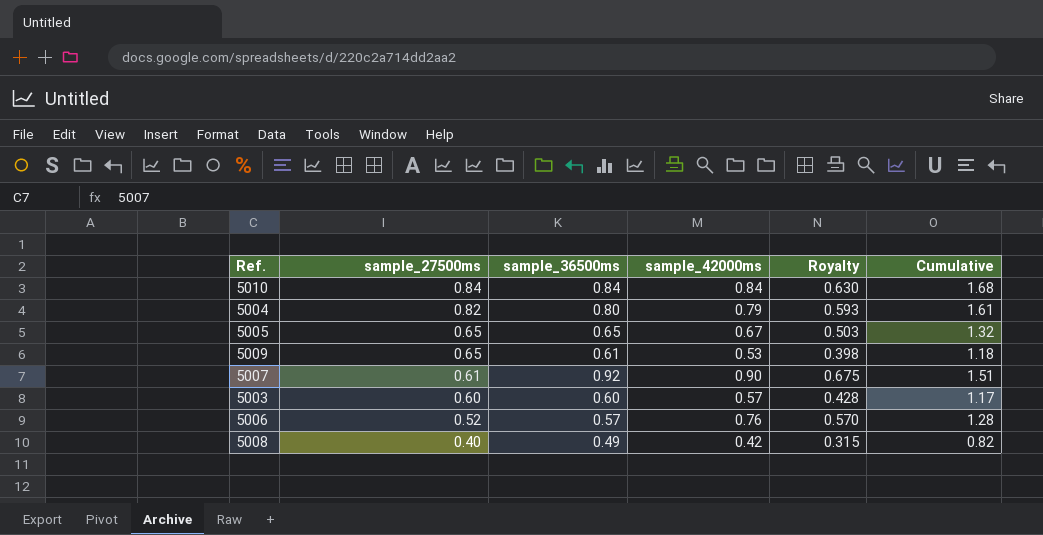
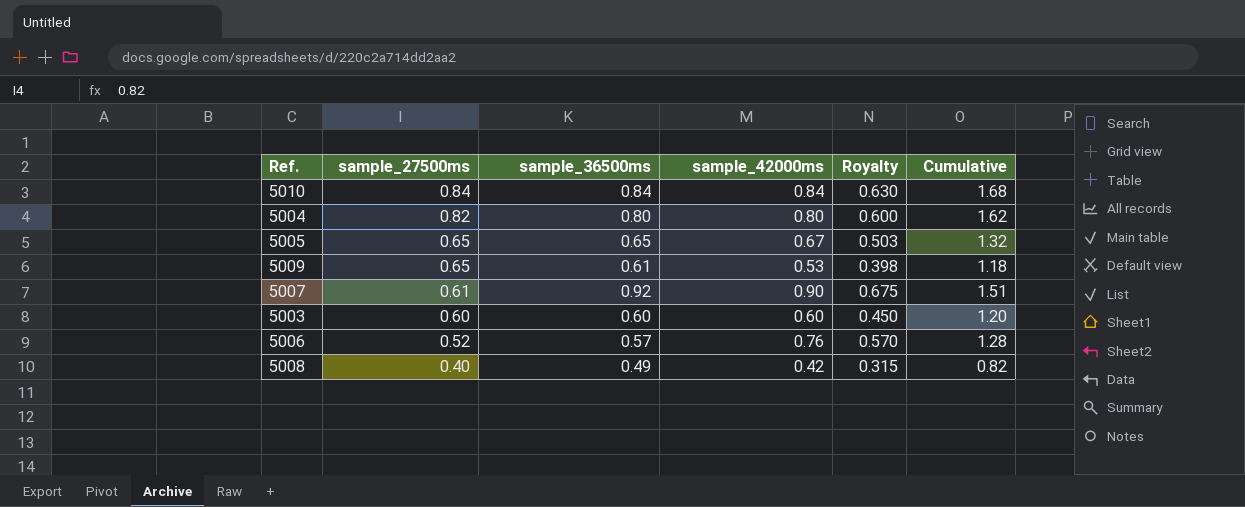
5004 | sample_42000ms: 0.79 -> 0.80
5004 | Royalty: 0.593 -> 0.600
5004 | Cumulative: 1.61 -> 1.62
5003 | sample_42000ms: 0.57 -> 0.60
5003 | Royalty: 0.428 -> 0.450
5003 | Cumulative: 1.17 -> 1.20

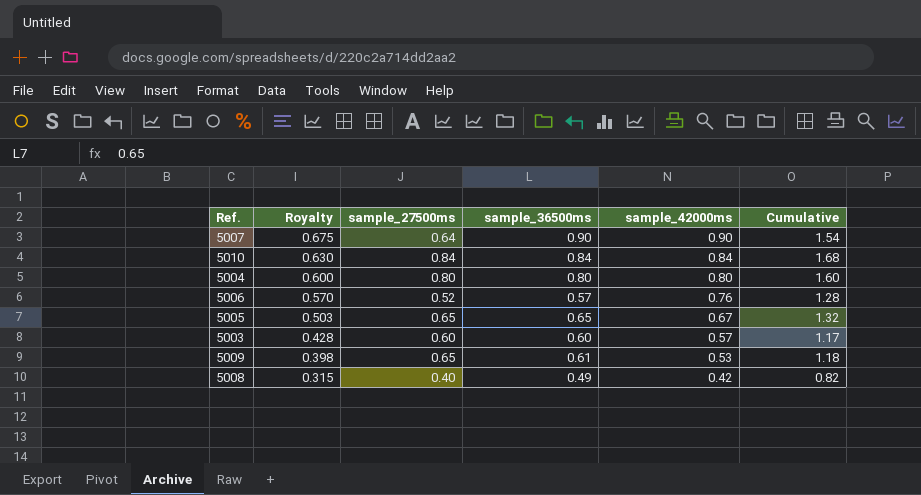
row order: sample_27500ms descending -> Royalty descending
column Royalty | position: 5 -> 2
5007 | sample_27500ms: 0.61 -> 0.64
5007 | sample_36500ms: 0.92 -> 0.90
5007 | Cumulative: 1.51 -> 1.54
5004 | sample_27500ms: 0.82 -> 0.80
5004 | Cumulative: 1.62 -> 1.60
5003 | Royalty: 0.450 -> 0.428
5003 | sample_42000ms: 0.60 -> 0.57
5003 | Cumulative: 1.20 -> 1.17

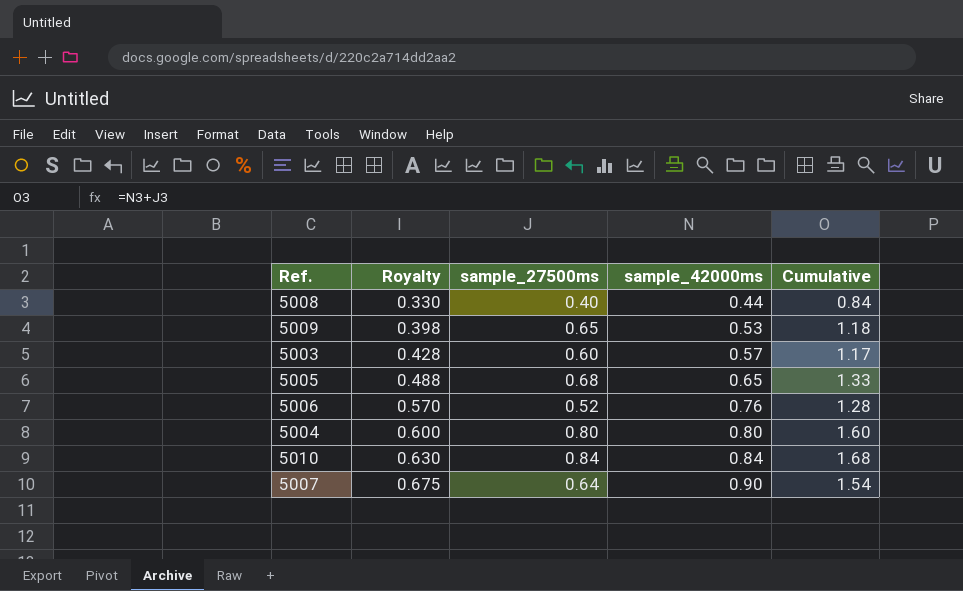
row order: Royalty descending -> Royalty ascending
column sample_36500ms | position: 4 -> none
5008 | Royalty: 0.315 -> 0.330
5008 | sample_42000ms: 0.42 -> 0.44
5008 | Cumulative: 0.82 -> 0.84
5005 | Royalty: 0.503 -> 0.488
5005 | sample_27500ms: 0.65 -> 0.68
5005 | sample_42000ms: 0.67 -> 0.65
5005 | Cumulative: 1.32 -> 1.33

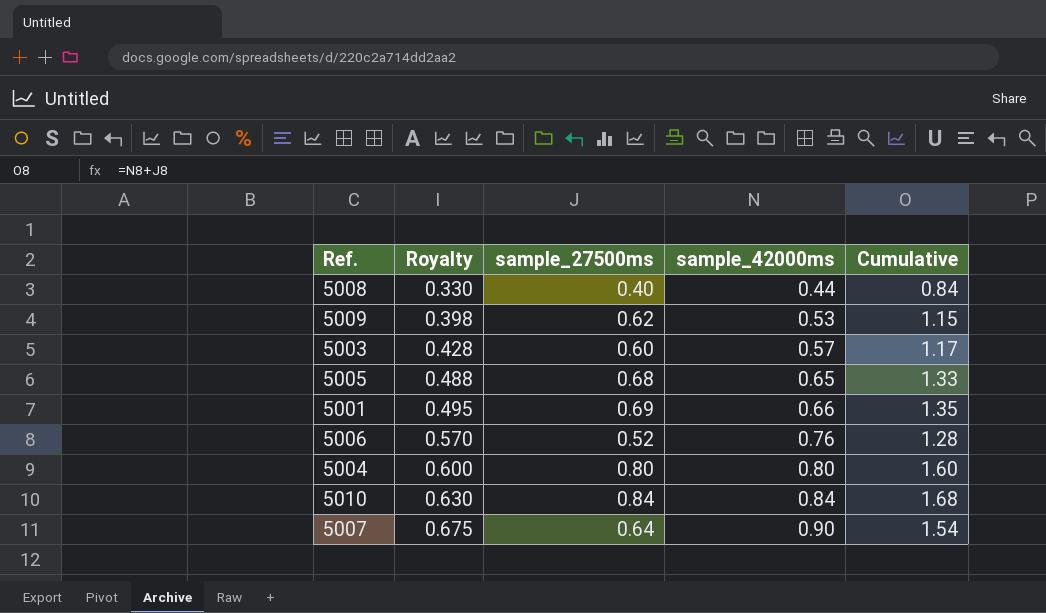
5009 | sample_27500ms: 0.65 -> 0.62
5009 | Cumulative: 1.18 -> 1.15
row 5001: none -> 0.495 | 0.69 | 0.66 | 1.35

